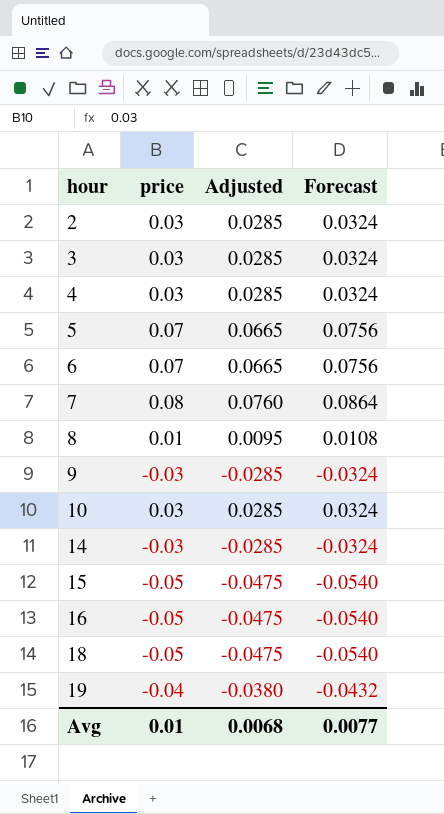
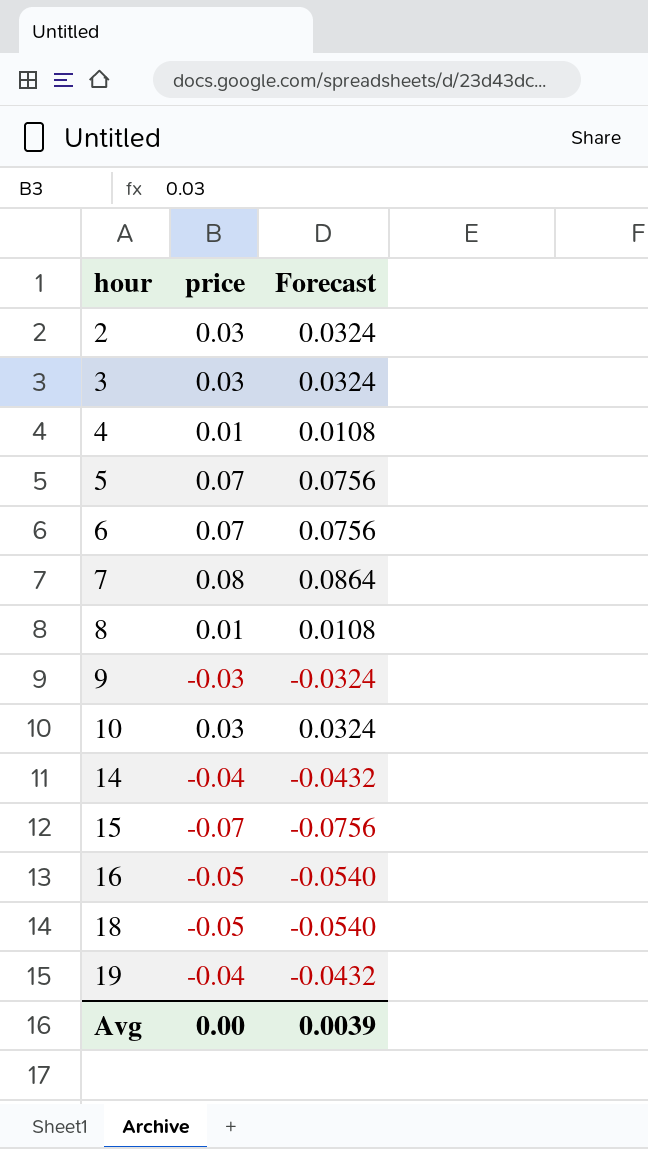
column Adjusted | formula: [price] * 0.95 -> none
4 | price: 0.03 -> 0.01
4 | Forecast: 0.0324 -> 0.0108
14 | price: -0.03 -> -0.04
14 | Forecast: -0.0324 -> -0.0432
15 | price: -0.05 -> -0.07
15 | Forecast: -0.0540 -> -0.0756
Avg | price: 0.01 -> 0.00
Avg | Forecast: 0.0077 -> 0.0039

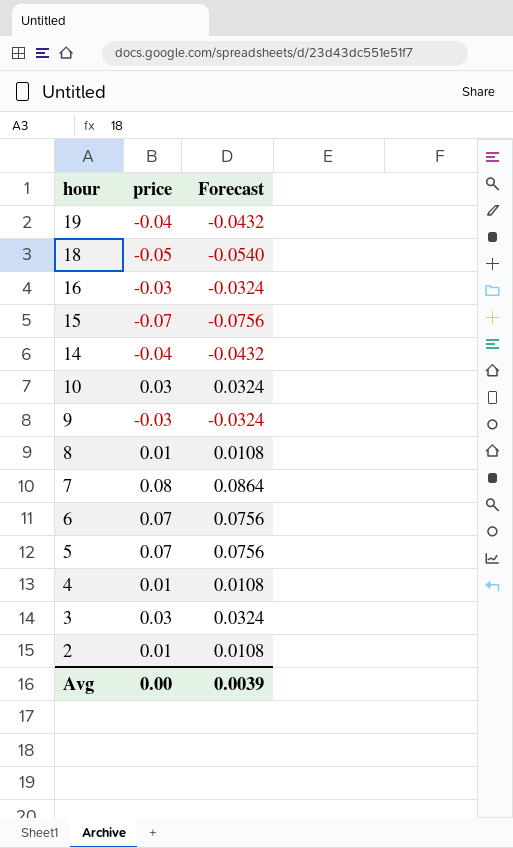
row order: hour ascending -> hour descending
16 | price: -0.05 -> -0.03
16 | Forecast: -0.0540 -> -0.0324
2 | price: 0.03 -> 0.01
2 | Forecast: 0.0324 -> 0.0108

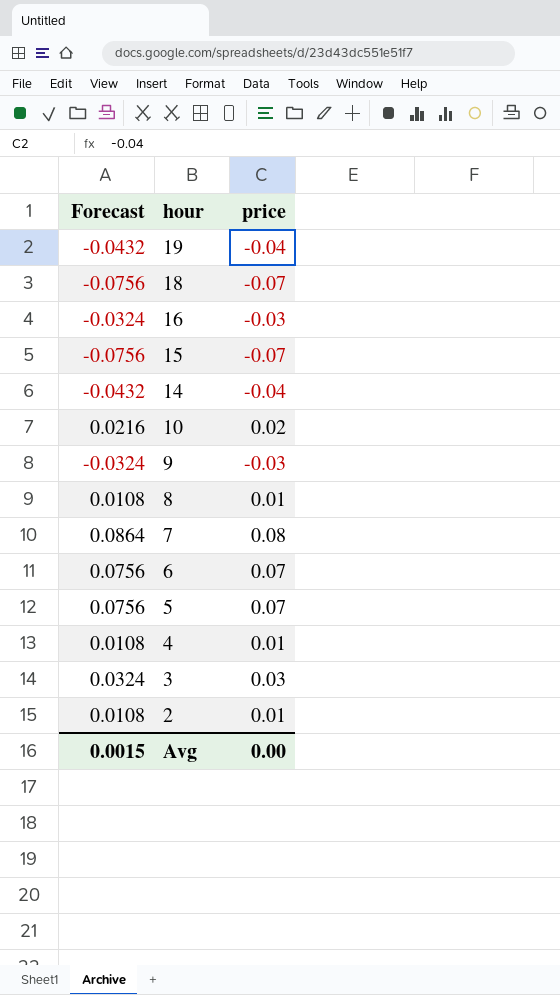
column Forecast | position: 3 -> 1
18 | Forecast: -0.0540 -> -0.0756
18 | price: -0.05 -> -0.07
10 | Forecast: 0.0324 -> 0.0216
10 | price: 0.03 -> 0.02
Avg | Forecast: 0.0039 -> 0.0015

